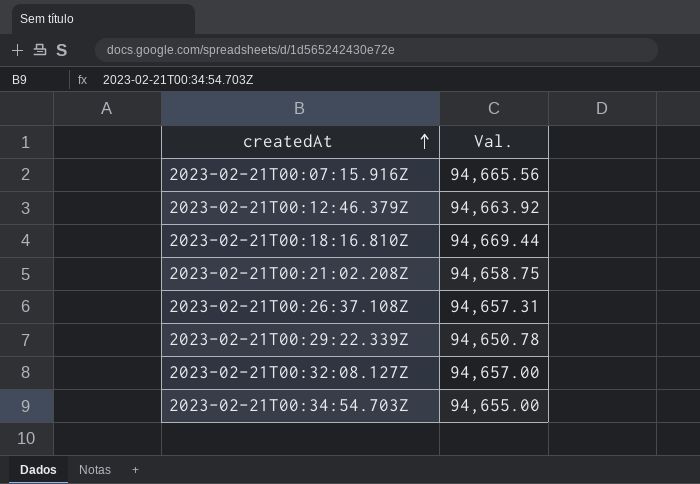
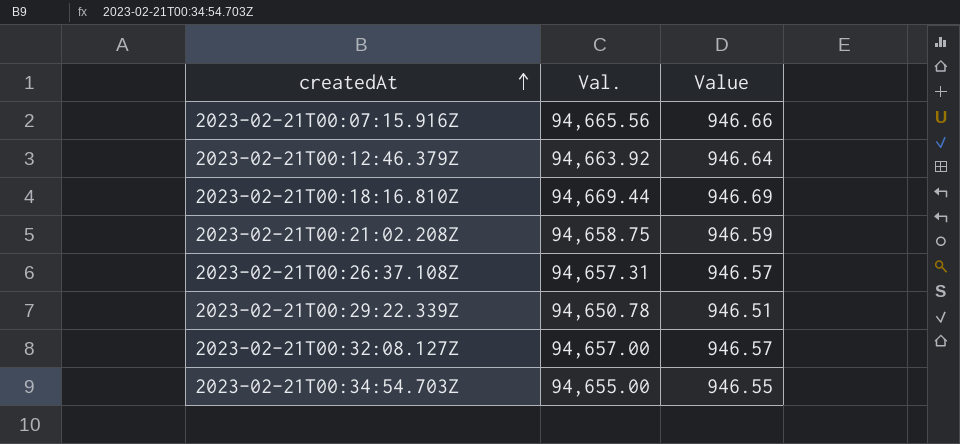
column Value | formula: none -> [Val.] * 0.01

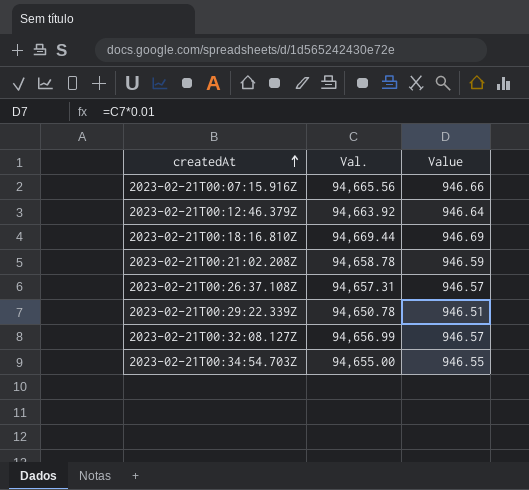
2023-02-21T00:21:02.208Z | Val.: 94,658.75 -> 94,658.78
2023-02-21T00:32:08.127Z | Val.: 94,657.00 -> 94,656.99

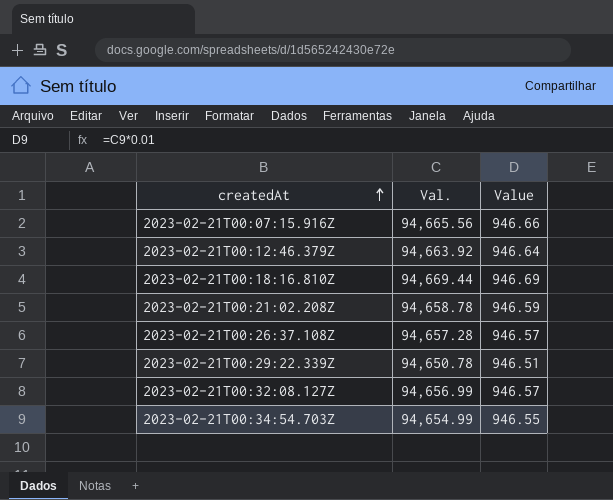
2023-02-21T00:26:37.108Z | Val.: 94,657.31 -> 94,657.28
2023-02-21T00:34:54.703Z | Val.: 94,655.00 -> 94,654.99

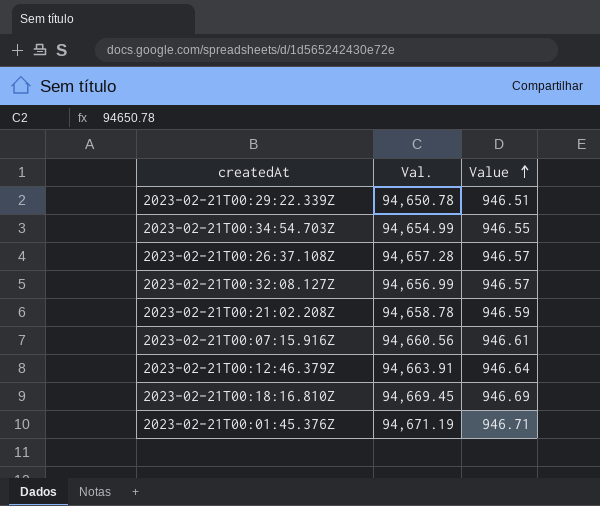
row order: createdAt ascending -> Value ascending
2023-02-21T00:07:15.916Z | Val.: 94,665.56 -> 94,660.56
2023-02-21T00:07:15.916Z | Value: 946.66 -> 946.61
2023-02-21T00:12:46.379Z | Val.: 94,663.92 -> 94,663.91
2023-02-21T00:18:16.810Z | Val.: 94,669.44 -> 94,669.45
row 2023-02-21T00:01:45.376Z: none -> 94,671.19 | 946.71

